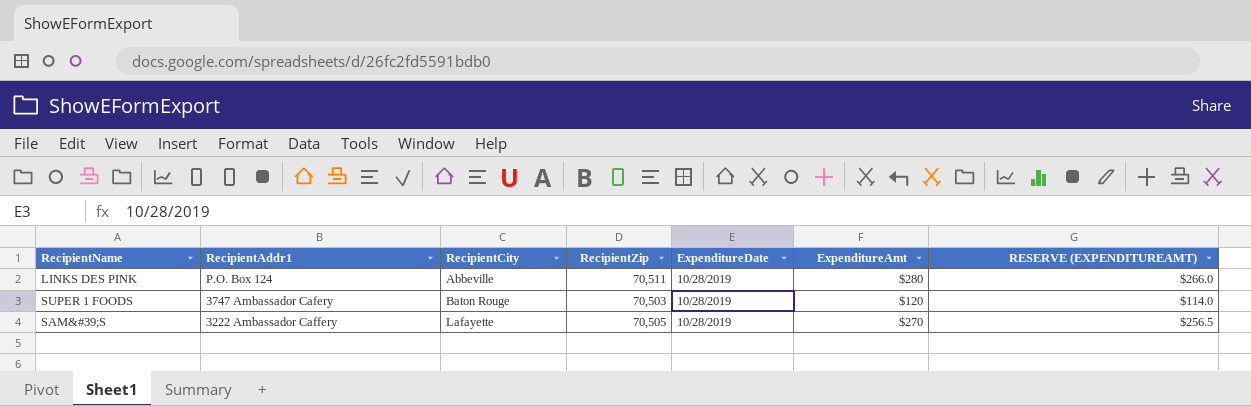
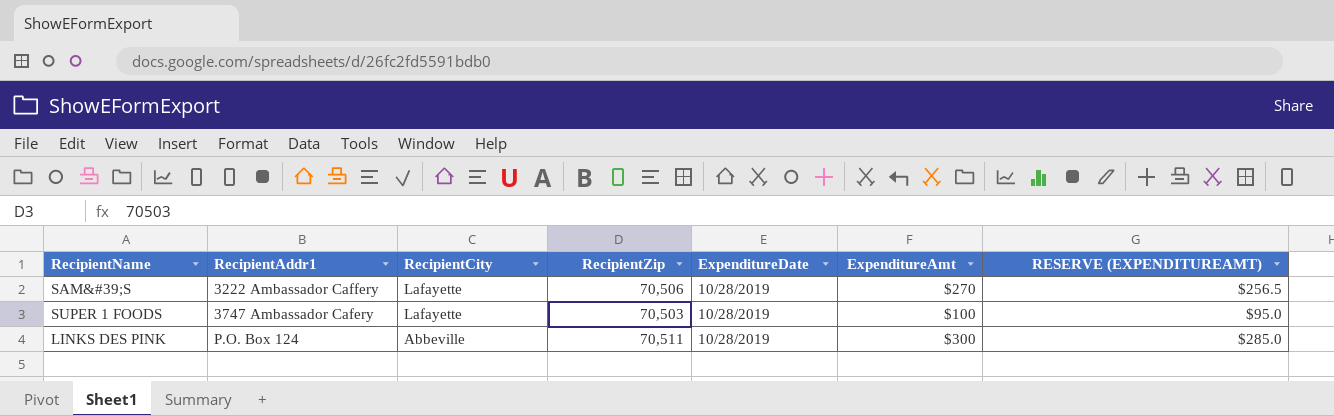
row order: RecipientAddr1 descending -> RecipientAddr1 ascending
SAM&#39;S | RecipientZip: 70,505 -> 70,506
SUPER 1 FOODS | RecipientCity: Baton Rouge -> Lafayette
SUPER 1 FOODS | ExpenditureAmt: $120 -> $100
SUPER 1 FOODS | RESERVE (EXPENDITUREAMT): $114.0 -> $95.0
LINKS DES PINK | ExpenditureAmt: $280 -> $300
LINKS DES PINK | RESERVE (EXPENDITUREAMT): $266.0 -> $285.0

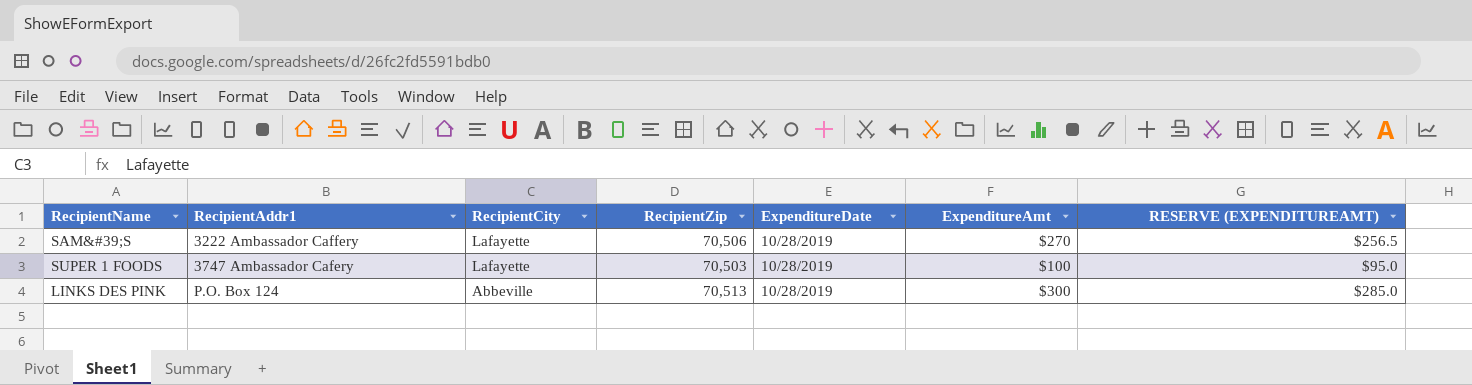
LINKS DES PINK | RecipientZip: 70,511 -> 70,513

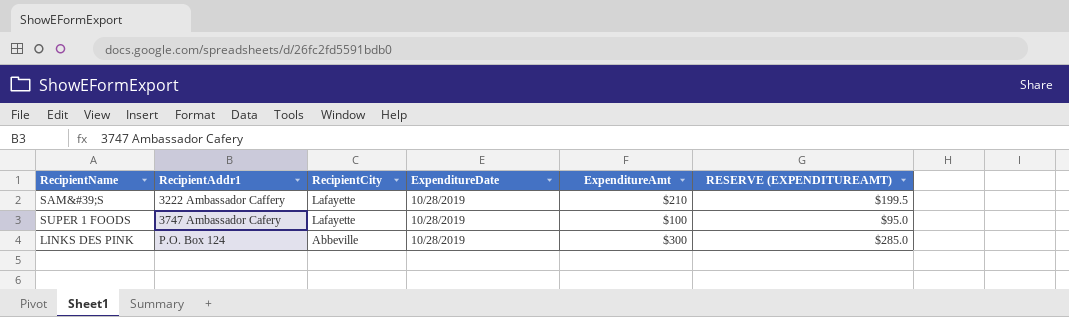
column RecipientZip | position: 4 -> none
SAM&#39;S | ExpenditureAmt: $270 -> $210
SAM&#39;S | RESERVE (EXPENDITUREAMT): $256.5 -> $199.5

